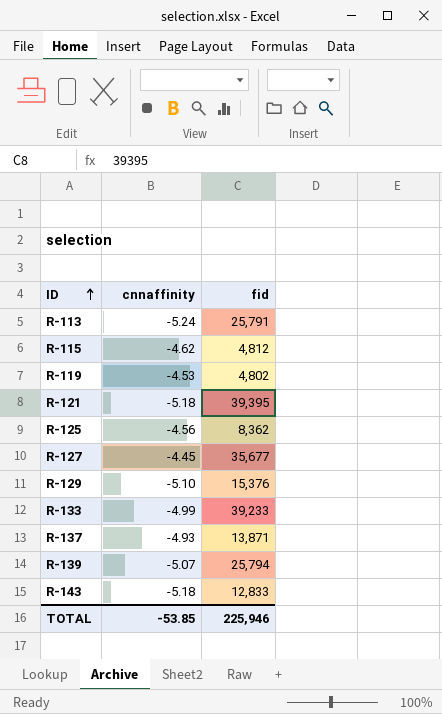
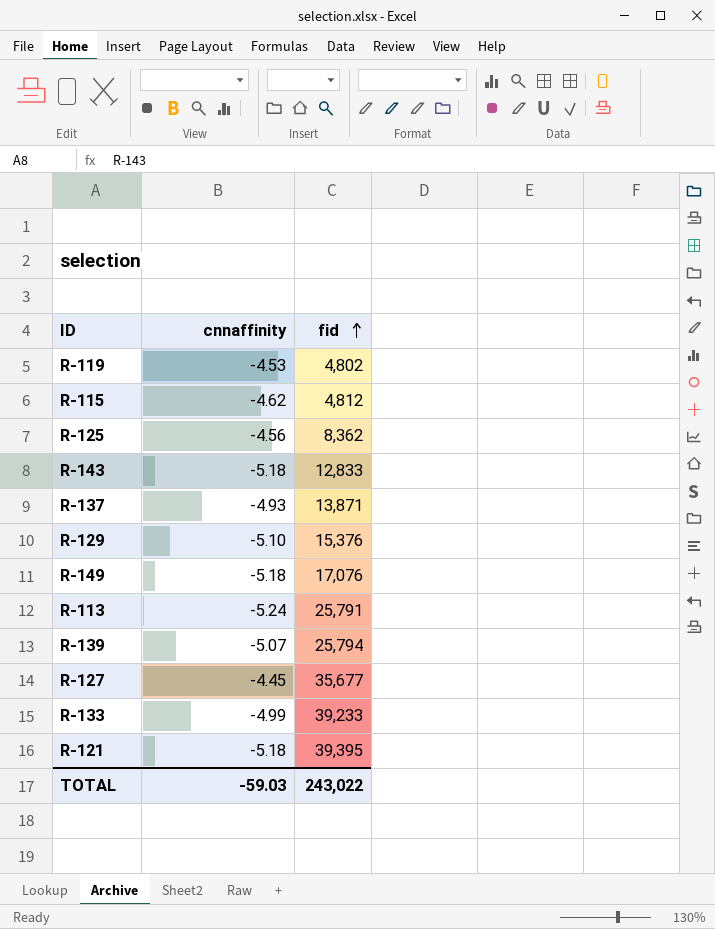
row order: ID ascending -> fid ascending
row R-149: none -> -5.18 | 17,076
TOTAL | cnnaffinity: -53.85 -> -59.03
TOTAL | fid: 225,946 -> 243,022

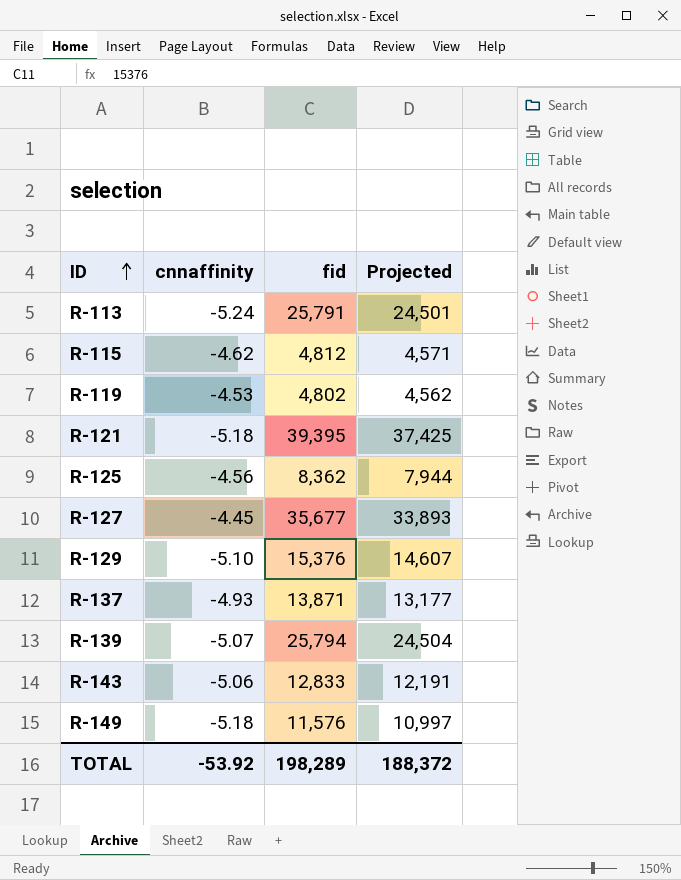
row order: fid ascending -> ID ascending
column Projected | formula: none -> [fid] * 0.95
row R-133: -4.99 | 39,233 -> none
R-143 | cnnaffinity: -5.18 -> -5.06
R-149 | fid: 17,076 -> 11,576
TOTAL | cnnaffinity: -59.03 -> -53.92
TOTAL | fid: 243,022 -> 198,289

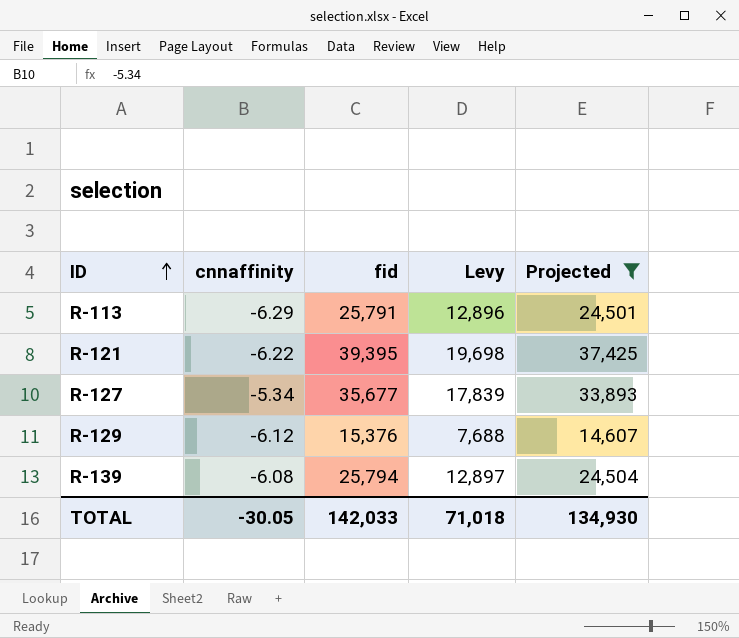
filter: none -> Projected >= 14,607
column Levy | formula: none -> [fid] * 0.5
R-113 | cnnaffinity: -5.24 -> -6.29
R-121 | cnnaffinity: -5.18 -> -6.22
R-127 | cnnaffinity: -4.45 -> -5.34
R-129 | cnnaffinity: -5.10 -> -6.12
R-139 | cnnaffinity: -5.07 -> -6.08
TOTAL | cnnaffinity: -53.92 -> -30.05
TOTAL | fid: 198,289 -> 142,033
TOTAL | Projected: 188,372 -> 134,930

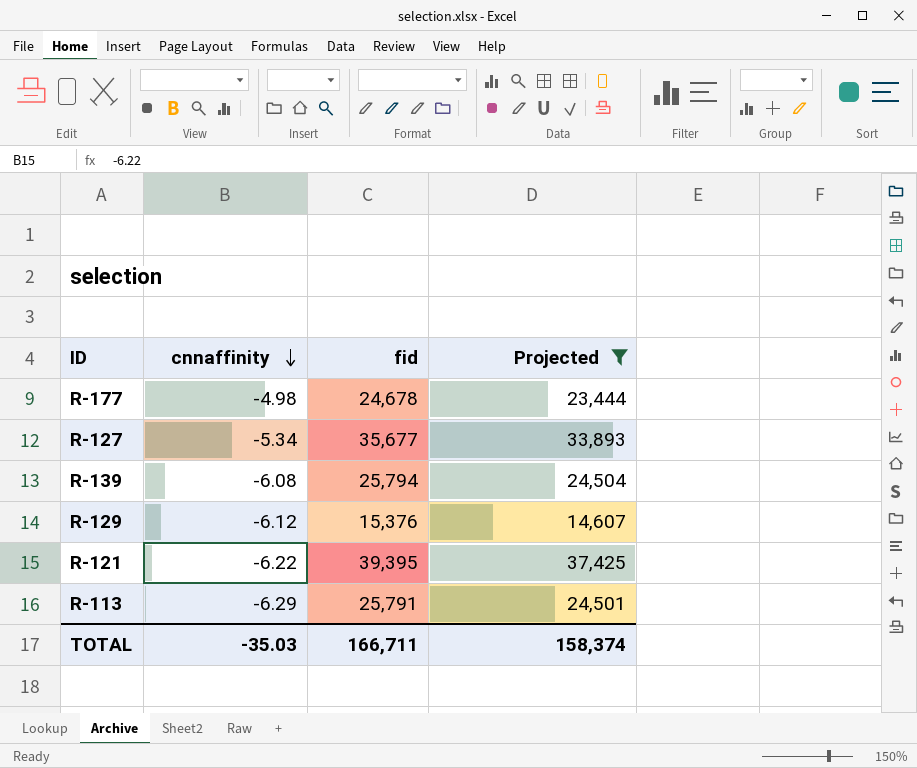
row order: ID ascending -> cnnaffinity descending
column Levy | formula: [fid] * 0.5 -> none
row R-177: none -> -4.98 | 24,678 | 23,444
TOTAL | cnnaffinity: -30.05 -> -35.03
TOTAL | fid: 142,033 -> 166,711
TOTAL | Projected: 134,930 -> 158,374

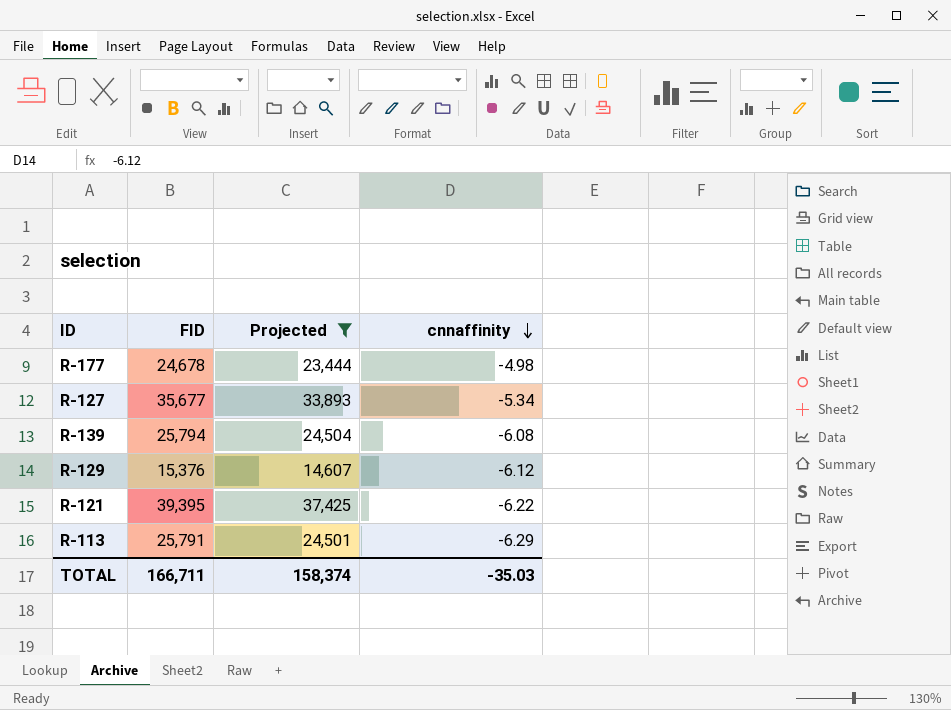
column name: fid -> FID
column cnnaffinity | position: 2 -> 4

